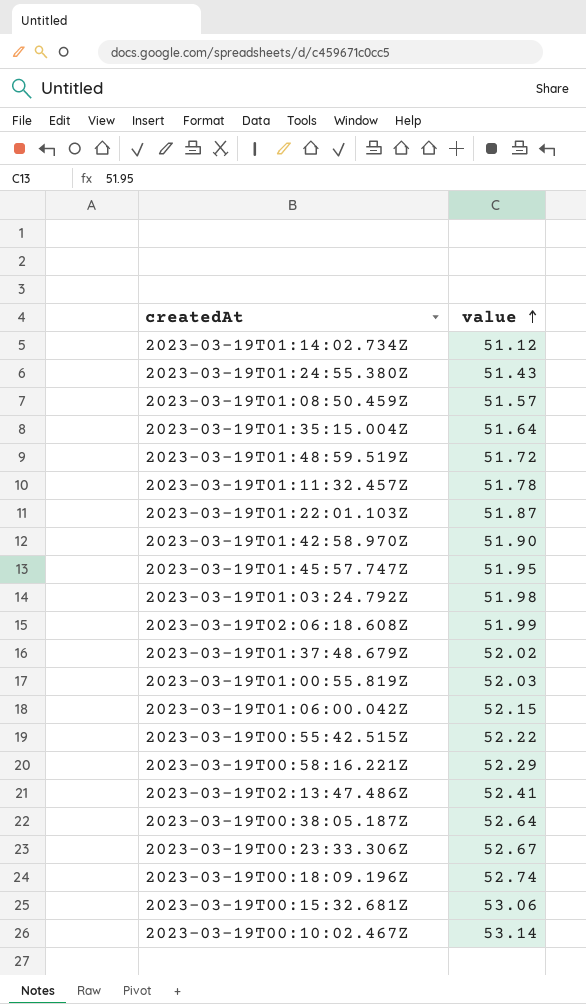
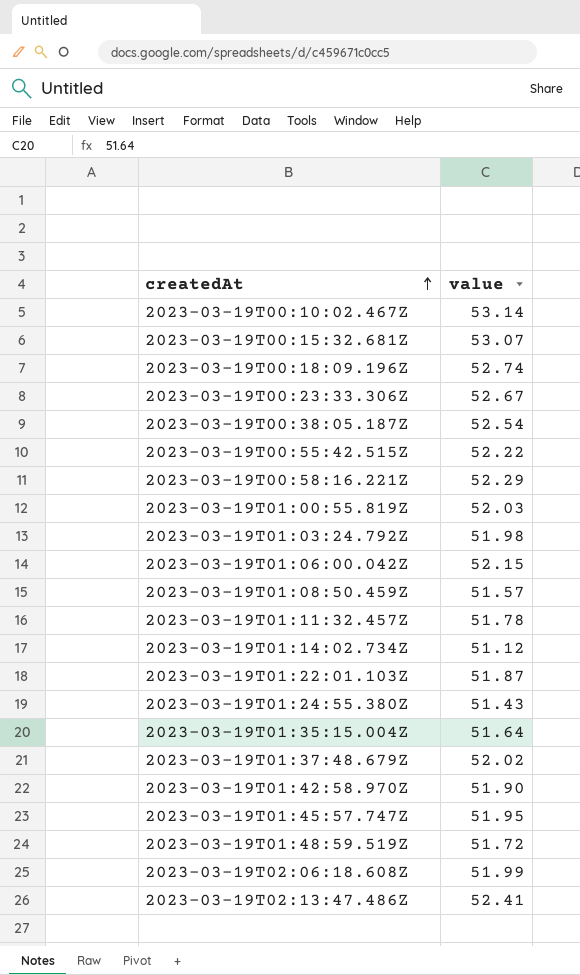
row order: value ascending -> createdAt ascending
2023-03-19T00:15:32.681Z | value: 53.06 -> 53.07
2023-03-19T00:38:05.187Z | value: 52.64 -> 52.54

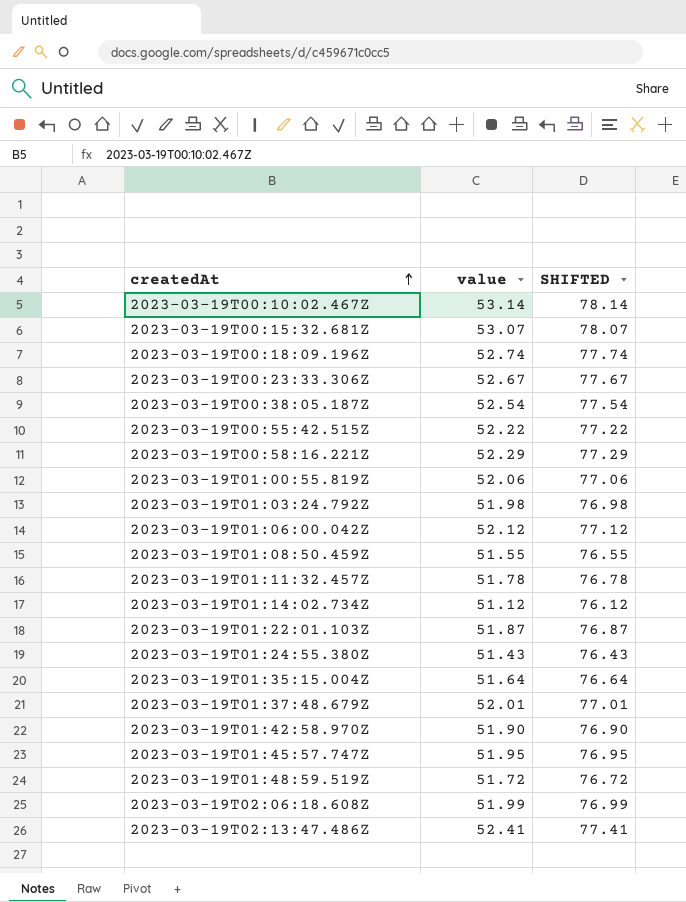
column SHIFTED | formula: none -> [value] + 25
2023-03-19T01:00:55.819Z | value: 52.03 -> 52.06
2023-03-19T01:06:00.042Z | value: 52.15 -> 52.12
2023-03-19T01:08:50.459Z | value: 51.57 -> 51.55
2023-03-19T01:37:48.679Z | value: 52.02 -> 52.01

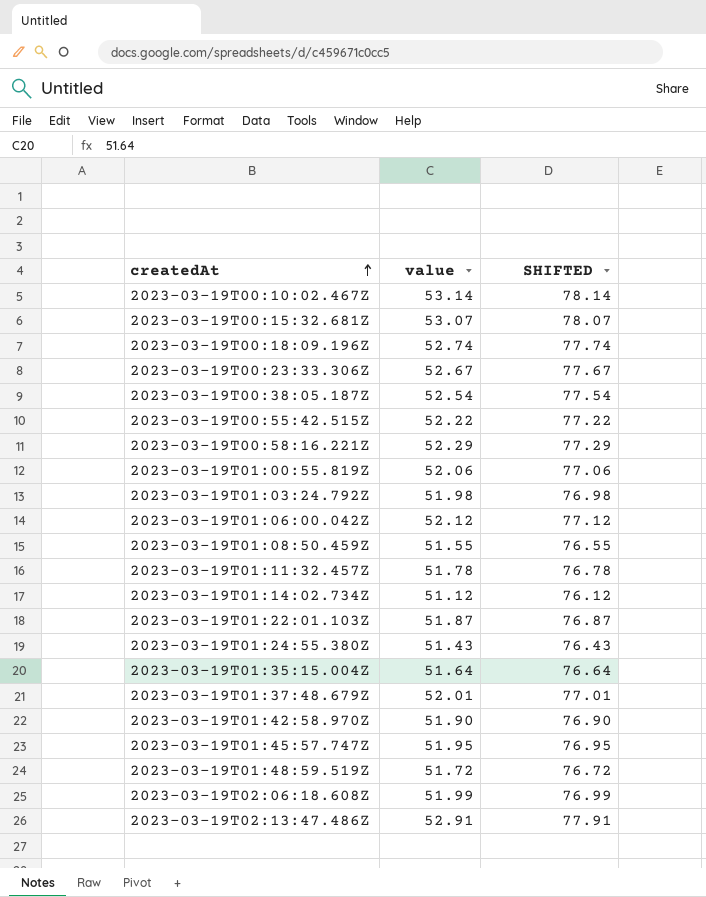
2023-03-19T02:13:47.486Z | value: 52.41 -> 52.91
2023-03-19T02:13:47.486Z | SHIFTED: 77.41 -> 77.91

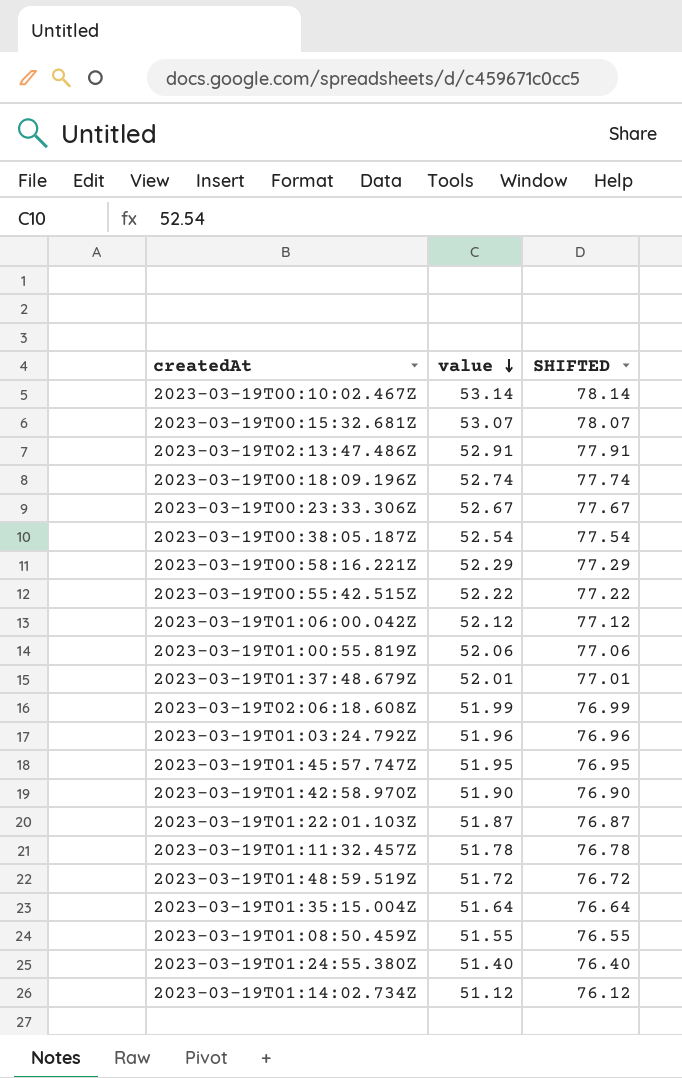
row order: createdAt ascending -> value descending
2023-03-19T01:03:24.792Z | value: 51.98 -> 51.96
2023-03-19T01:03:24.792Z | SHIFTED: 76.98 -> 76.96
2023-03-19T01:24:55.380Z | value: 51.43 -> 51.40
2023-03-19T01:24:55.380Z | SHIFTED: 76.43 -> 76.40

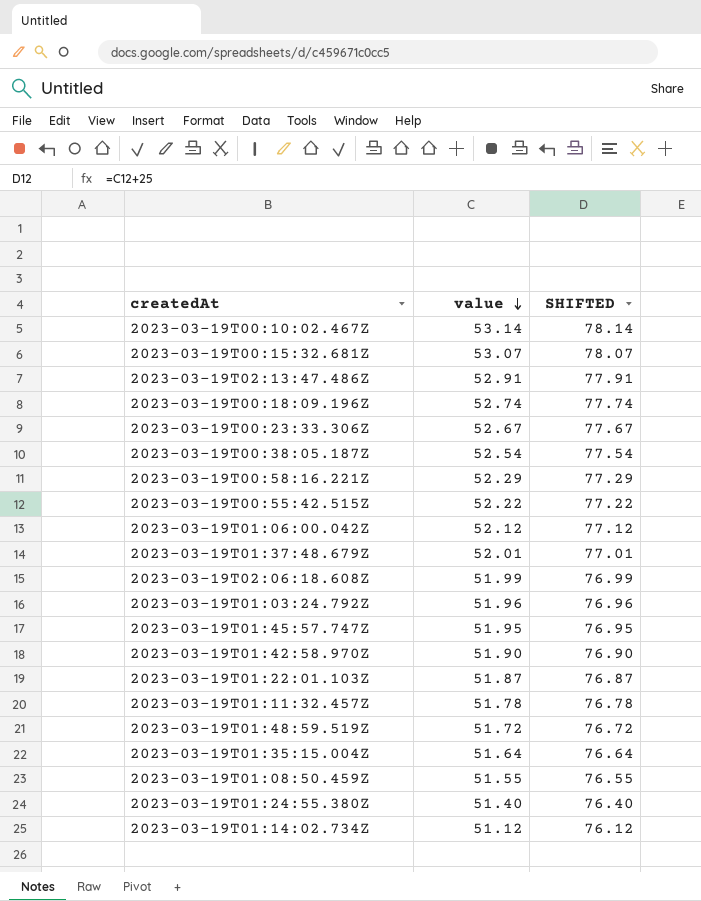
row 2023-03-19T01:00:55.819Z: 52.06 | 77.06 -> none

